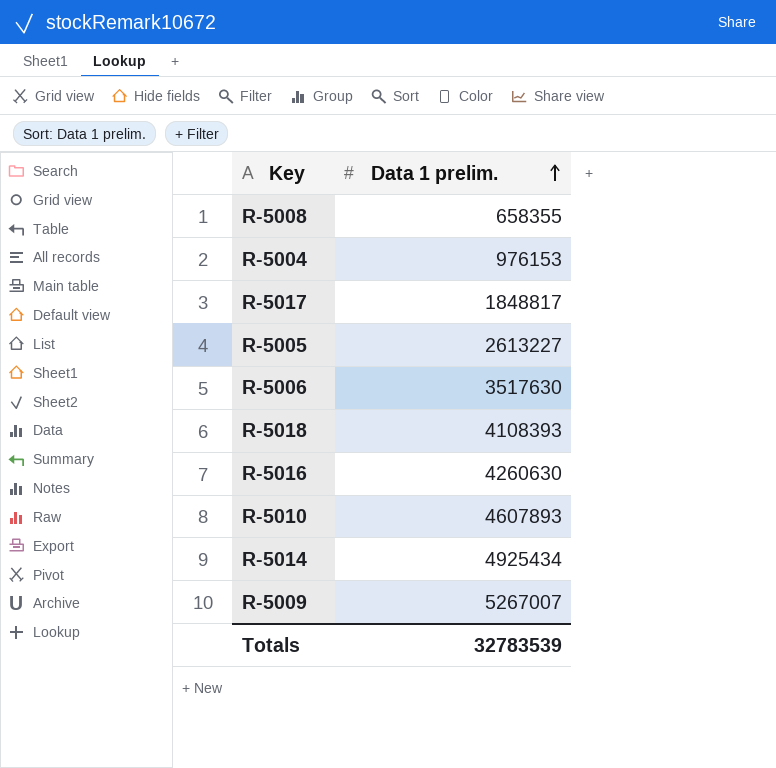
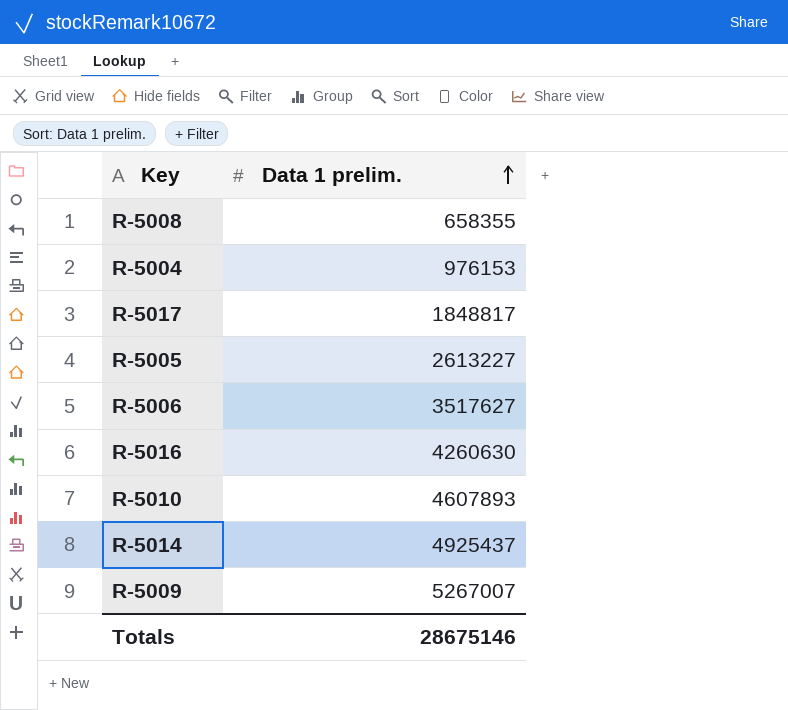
row R-5018: 4108393 -> none
R-5006 | Data 1 prelim.: 3517630 -> 3517627
R-5014 | Data 1 prelim.: 4925434 -> 4925437
Totals | Data 1 prelim.: 32783539 -> 28675146

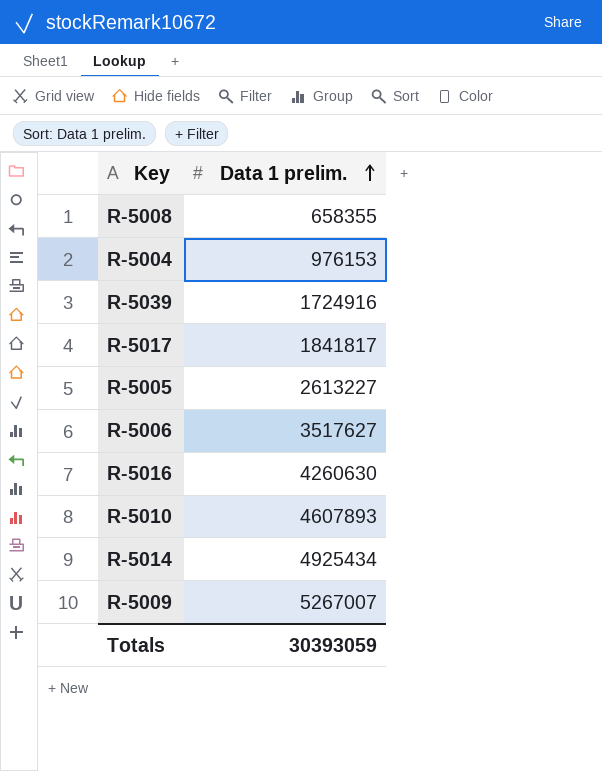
row R-5039: none -> 1724916
R-5017 | Data 1 prelim.: 1848817 -> 1841817
R-5014 | Data 1 prelim.: 4925437 -> 4925434
Totals | Data 1 prelim.: 28675146 -> 30393059

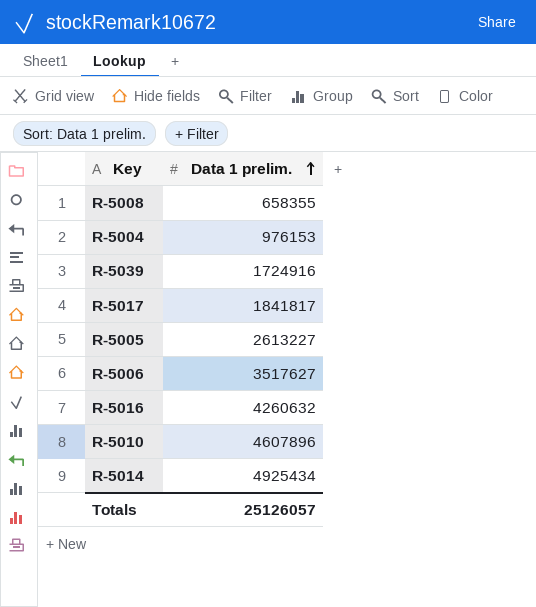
row R-5009: 5267007 -> none
R-5016 | Data 1 prelim.: 4260630 -> 4260632
R-5010 | Data 1 prelim.: 4607893 -> 4607896
Totals | Data 1 prelim.: 30393059 -> 25126057

